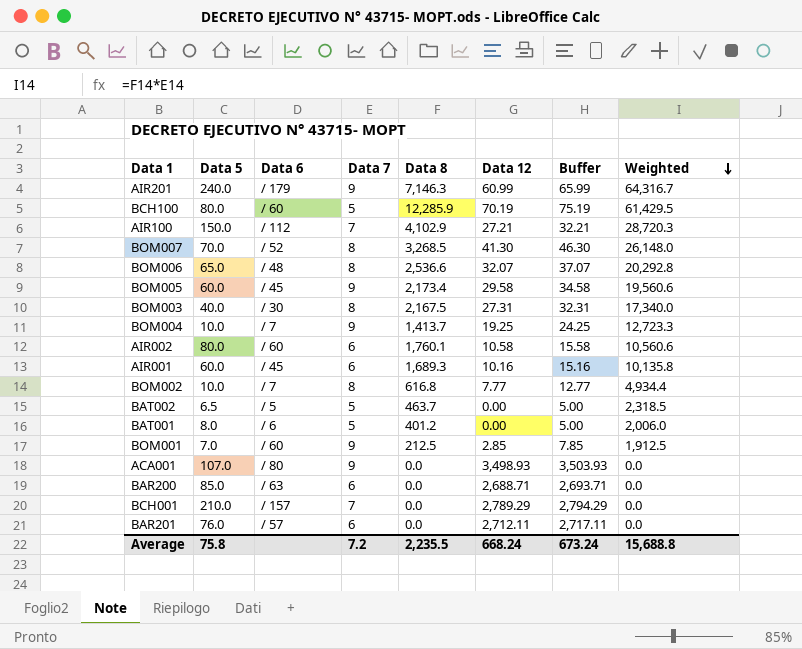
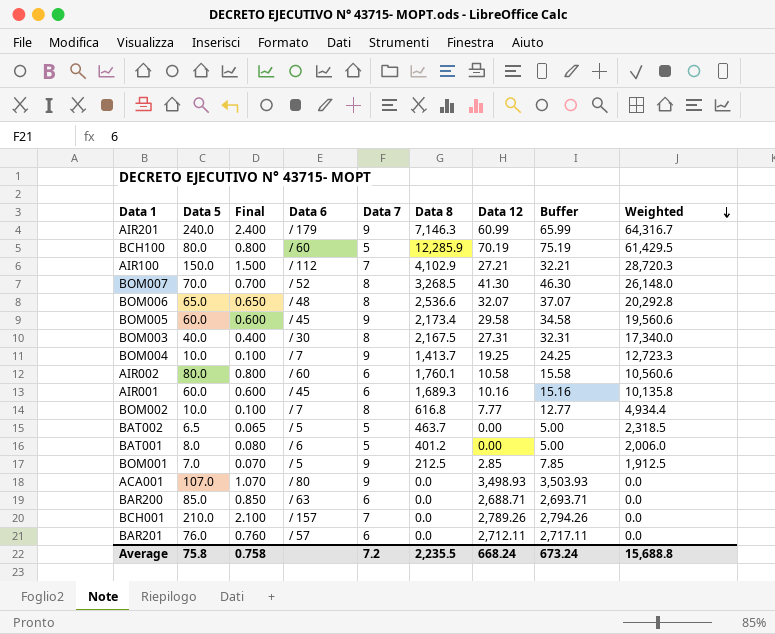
column Final | formula: none -> [Data 5] * 0.01
BOM001 | Data 6: / 60 -> / 5
BCH001 | Data 12: 2,789.29 -> 2,789.26
BCH001 | Buffer: 2,794.29 -> 2,794.26

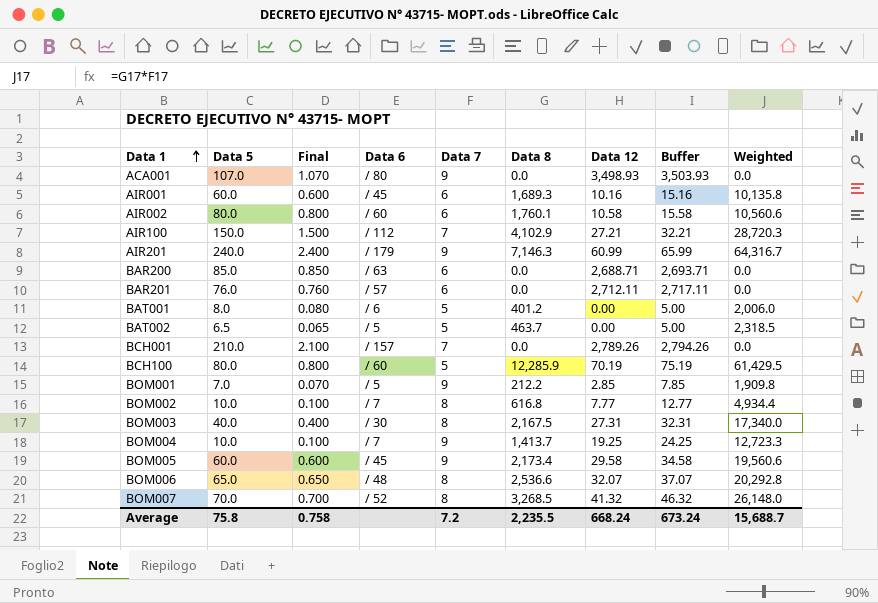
row order: Weighted descending -> Data 1 ascending
BOM001 | Data 8: 212.5 -> 212.2
BOM001 | Weighted: 1,912.5 -> 1,909.8
BOM007 | Data 12: 41.30 -> 41.32
BOM007 | Buffer: 46.30 -> 46.32
Average | Weighted: 15,688.8 -> 15,688.7

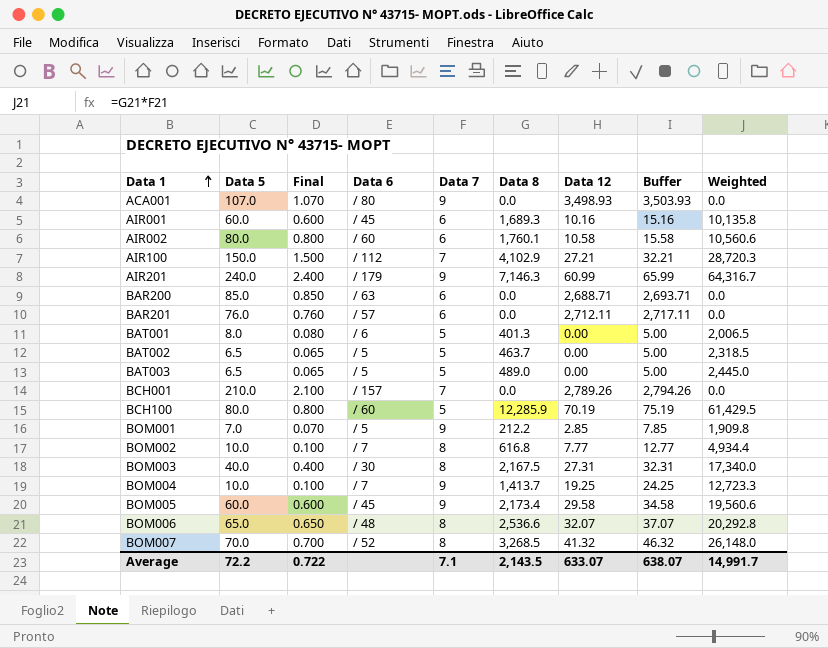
BAT001 | Data 8: 401.2 -> 401.3
BAT001 | Weighted: 2,006.0 -> 2,006.5
row BAT003: none -> 6.5 | 0.065 | / 5 | 5 | 489.0 | 0.00 | 5.00 | 2,445.0
Average | Data 5: 75.8 -> 72.2
Average | Final: 0.758 -> 0.722
Average | Data 7: 7.2 -> 7.1
Average | Data 8: 2,235.5 -> 2,143.5
Average | Data 12: 668.24 -> 633.07
Average | Buffer: 673.24 -> 638.07
Average | Weighted: 15,688.7 -> 14,991.7

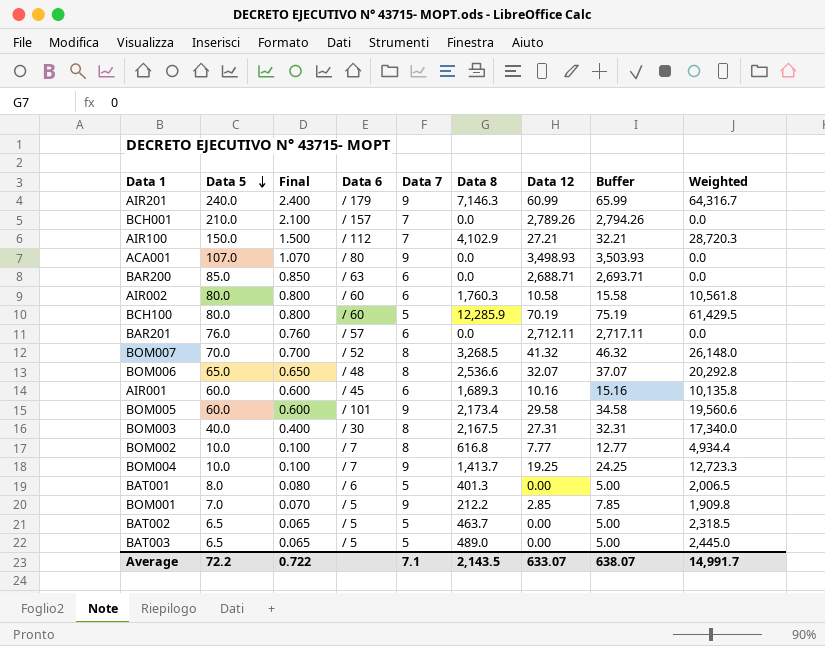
row order: Data 1 ascending -> Data 5 descending
AIR002 | Data 8: 1,760.1 -> 1,760.3
AIR002 | Weighted: 10,560.6 -> 10,561.8
BOM005 | Data 6: / 45 -> / 101

